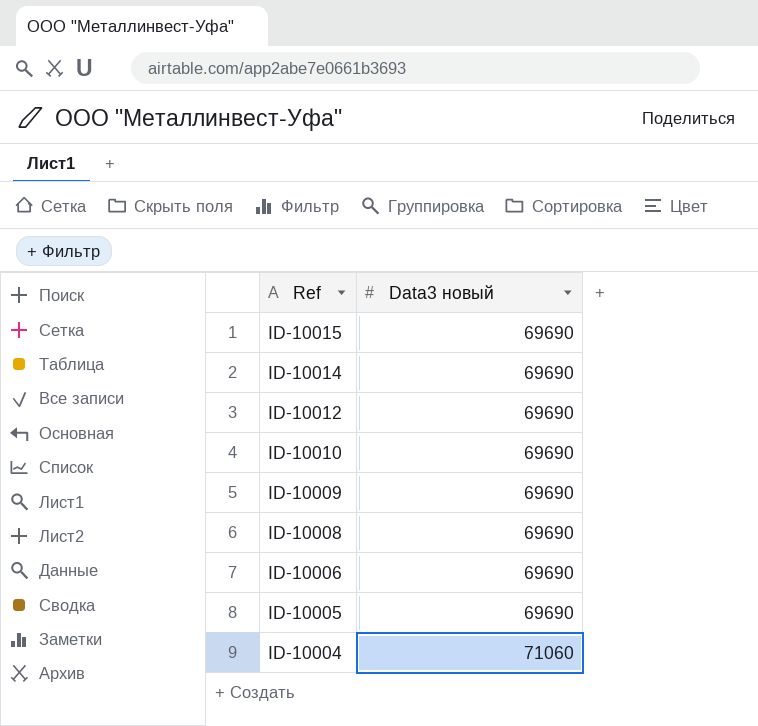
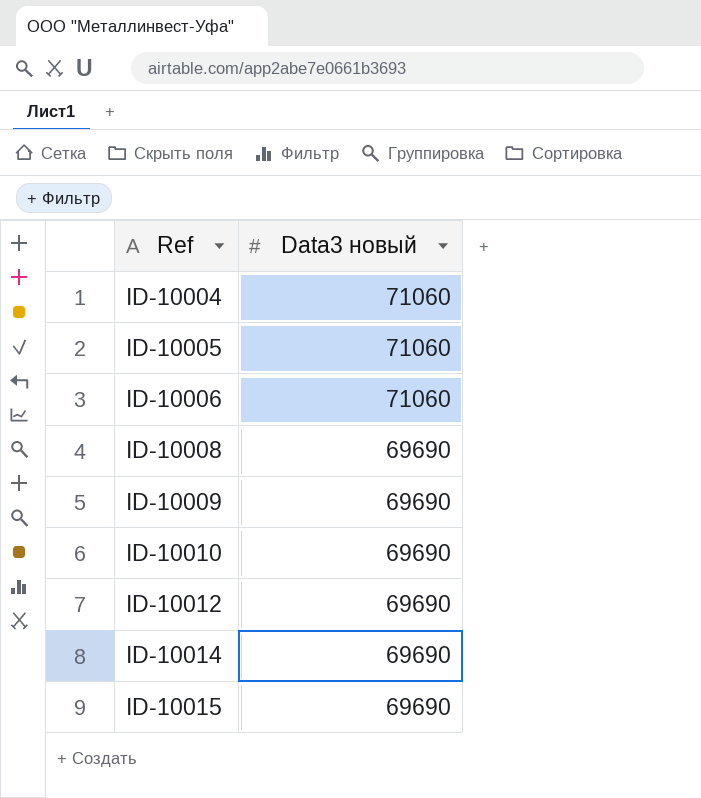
row order: Ref descending -> Ref ascending
ID-10005 | Data3 новый: 69690 -> 71060
ID-10006 | Data3 новый: 69690 -> 71060

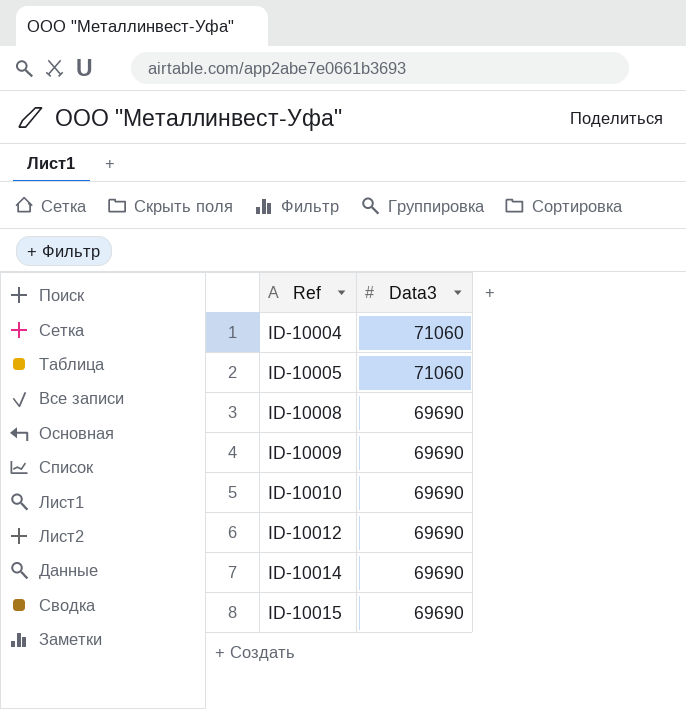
column name: Data3 новый -> Data3
row ID-10006: 71060 -> none

